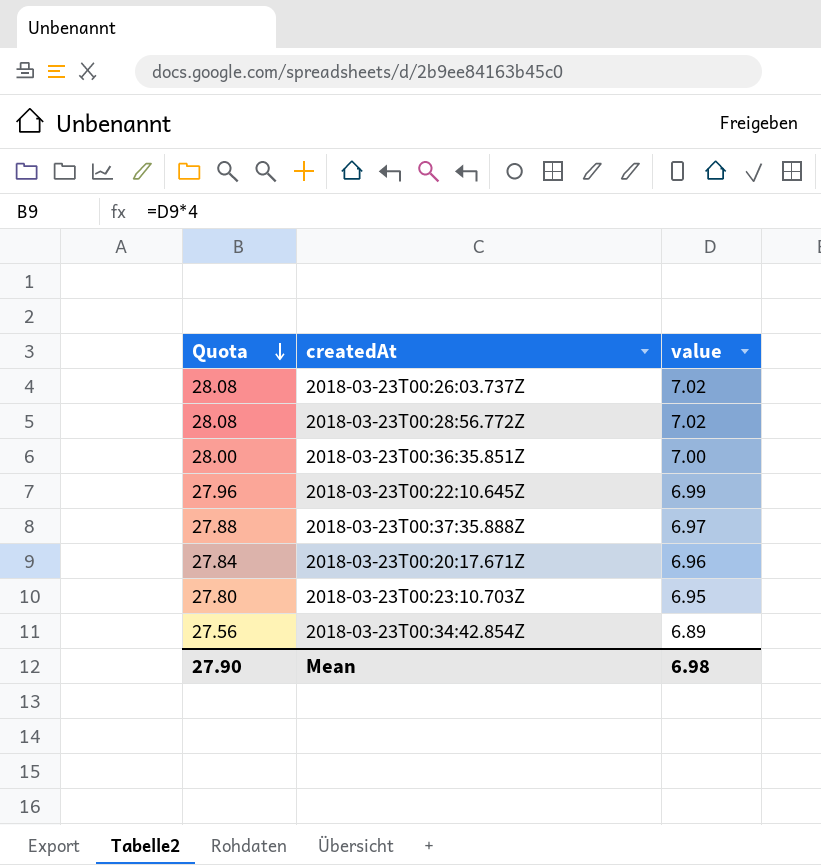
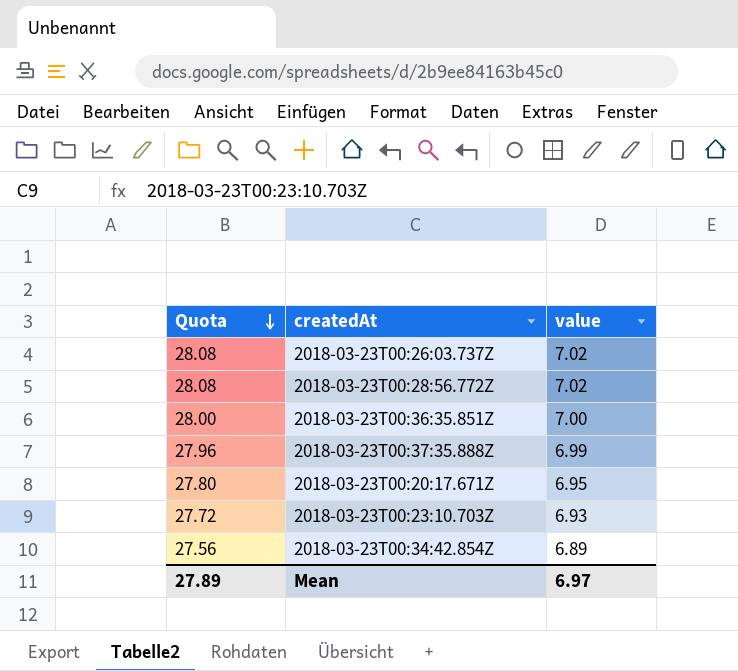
row 2018-03-23T00:22:10.645Z: 27.96 | 6.99 -> none
2018-03-23T00:37:35.888Z | Quota: 27.88 -> 27.96
2018-03-23T00:37:35.888Z | value: 6.97 -> 6.99
2018-03-23T00:20:17.671Z | Quota: 27.84 -> 27.80
2018-03-23T00:20:17.671Z | value: 6.96 -> 6.95
2018-03-23T00:23:10.703Z | Quota: 27.80 -> 27.72
2018-03-23T00:23:10.703Z | value: 6.95 -> 6.93
Mean | Quota: 27.90 -> 27.89
Mean | value: 6.98 -> 6.97

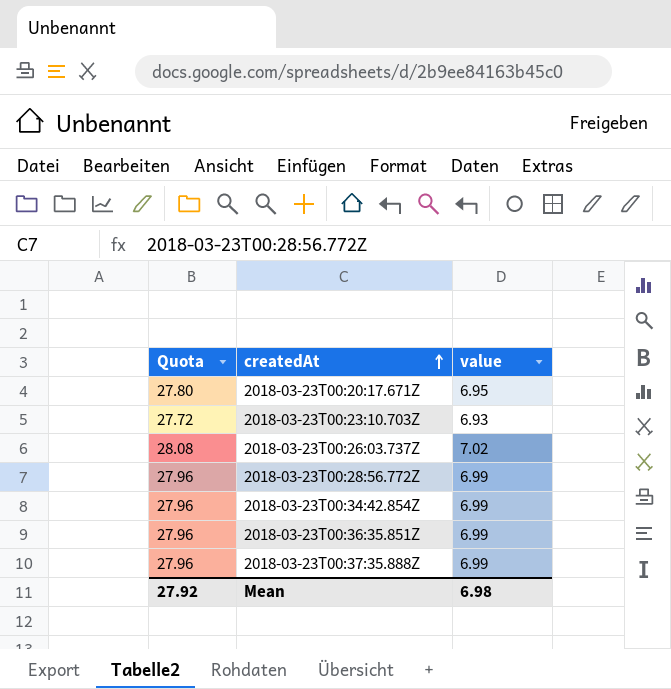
row order: Quota descending -> createdAt ascending
2018-03-23T00:28:56.772Z | Quota: 28.08 -> 27.96
2018-03-23T00:28:56.772Z | value: 7.02 -> 6.99
2018-03-23T00:34:42.854Z | Quota: 27.56 -> 27.96
2018-03-23T00:34:42.854Z | value: 6.89 -> 6.99
2018-03-23T00:36:35.851Z | Quota: 28.00 -> 27.96
2018-03-23T00:36:35.851Z | value: 7.00 -> 6.99
Mean | Quota: 27.89 -> 27.92
Mean | value: 6.97 -> 6.98

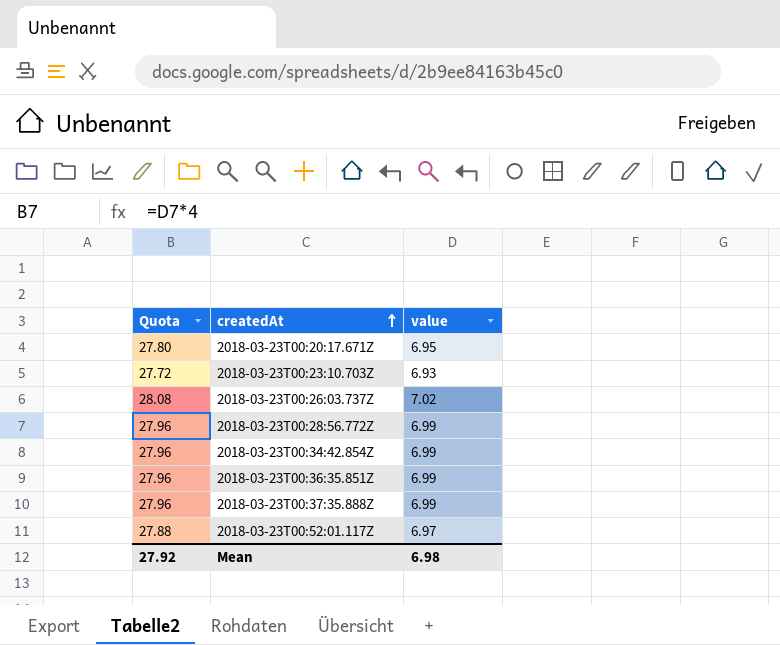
row 2018-03-23T00:52:01.117Z: none -> 27.88 | 6.97

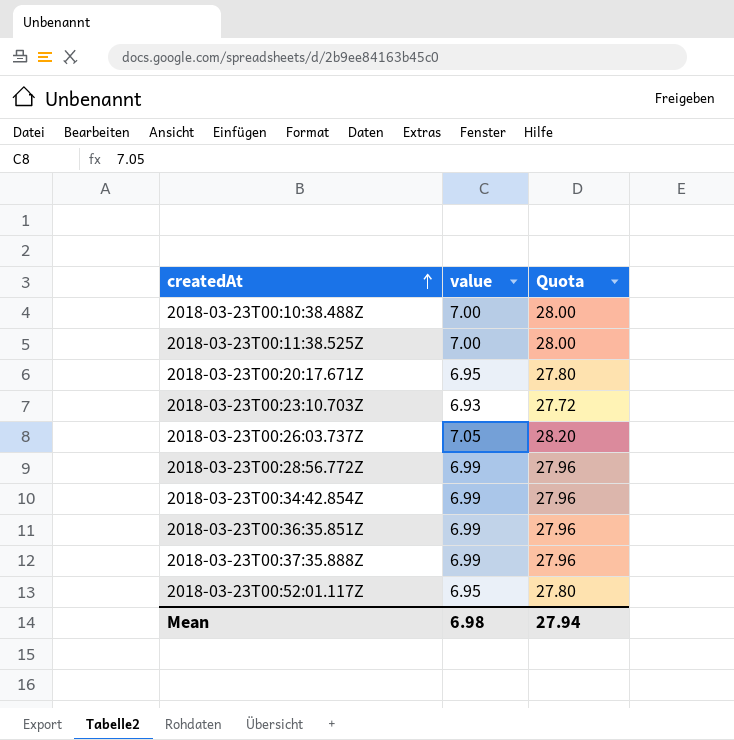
column Quota | position: 1 -> 3
row 2018-03-23T00:10:38.488Z: none -> 7.00 | 28.00
row 2018-03-23T00:11:38.525Z: none -> 7.00 | 28.00
2018-03-23T00:26:03.737Z | value: 7.02 -> 7.05
2018-03-23T00:26:03.737Z | Quota: 28.08 -> 28.20
2018-03-23T00:52:01.117Z | value: 6.97 -> 6.95
2018-03-23T00:52:01.117Z | Quota: 27.88 -> 27.80
Mean | Quota: 27.92 -> 27.94

